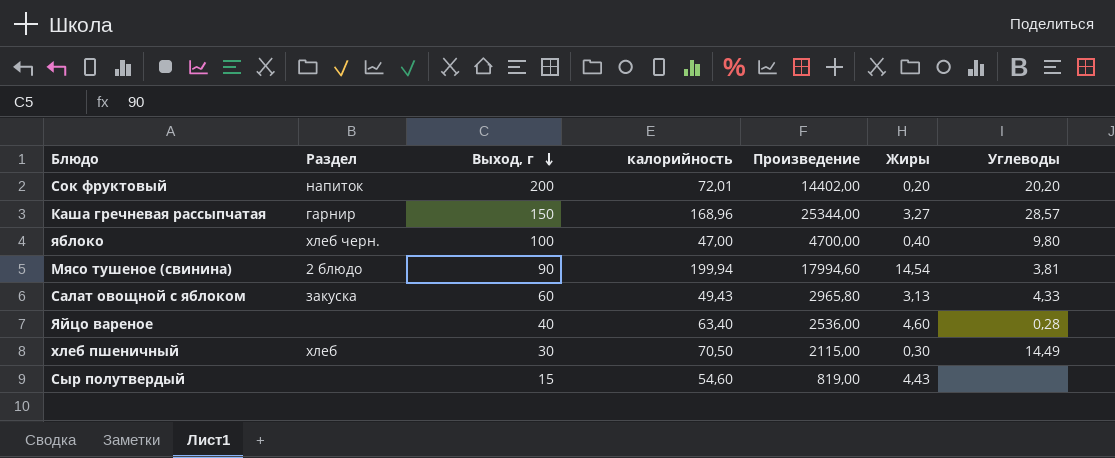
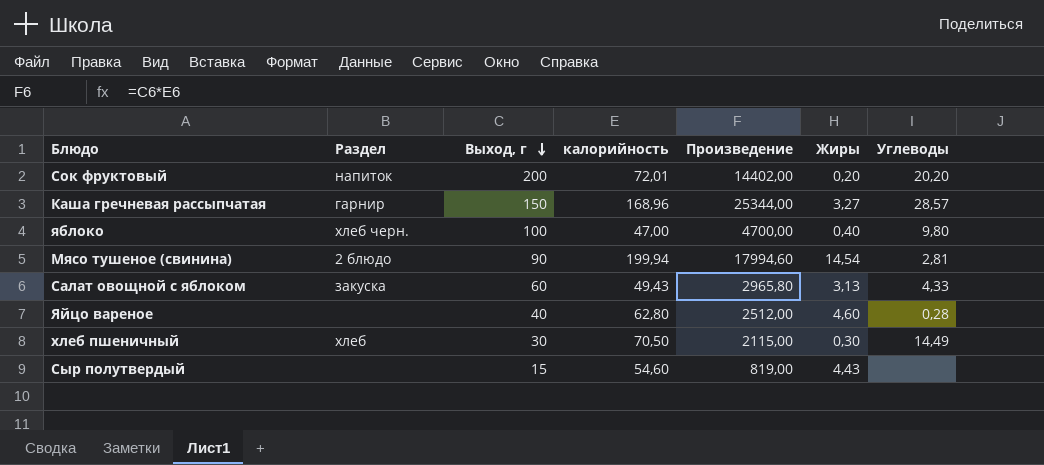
Мясо тушеное (свинина) | Углеводы: 3,81 -> 2,81
Яйцо вареное | калорийность: 63,40 -> 62,80
Яйцо вареное | Произведение: 2536,00 -> 2512,00

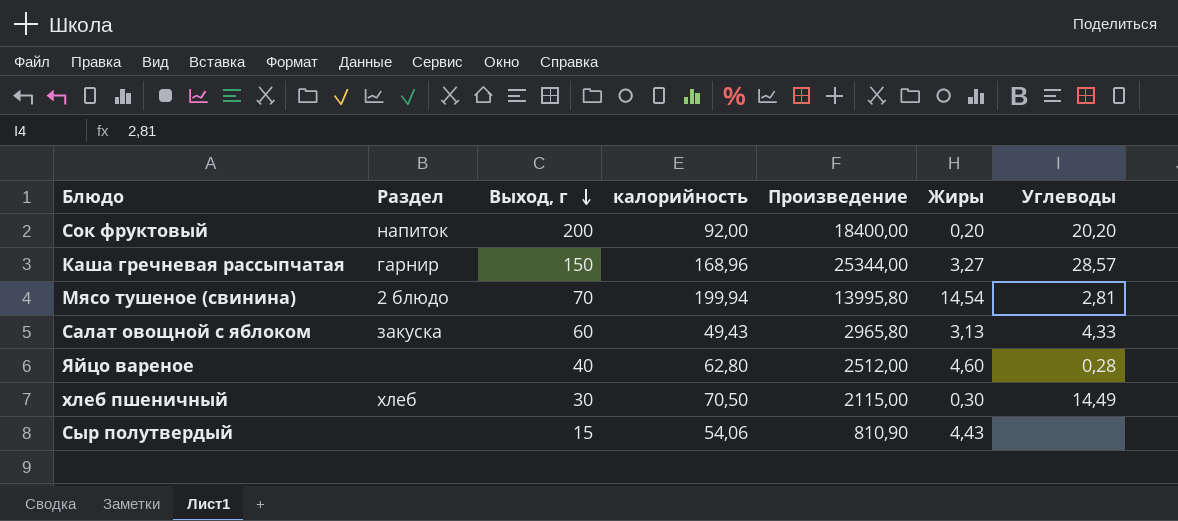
row яблоко: хлеб черн. | 100 | 47,00 | 4700,00 | 0,40 | 9,80 -> none
Сок фруктовый | калорийность: 72,01 -> 92,00
Сок фруктовый | Произведение: 14402,00 -> 18400,00
Мясо тушеное (свинина) | Выход, г: 90 -> 70
Мясо тушеное (свинина) | Произведение: 17994,60 -> 13995,80
Сыр полутвердый | калорийность: 54,60 -> 54,06
Сыр полутвердый | Произведение: 819,00 -> 810,90

